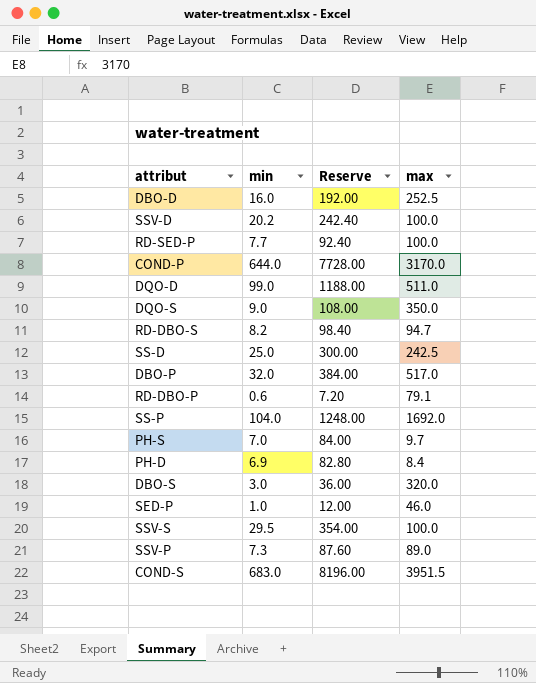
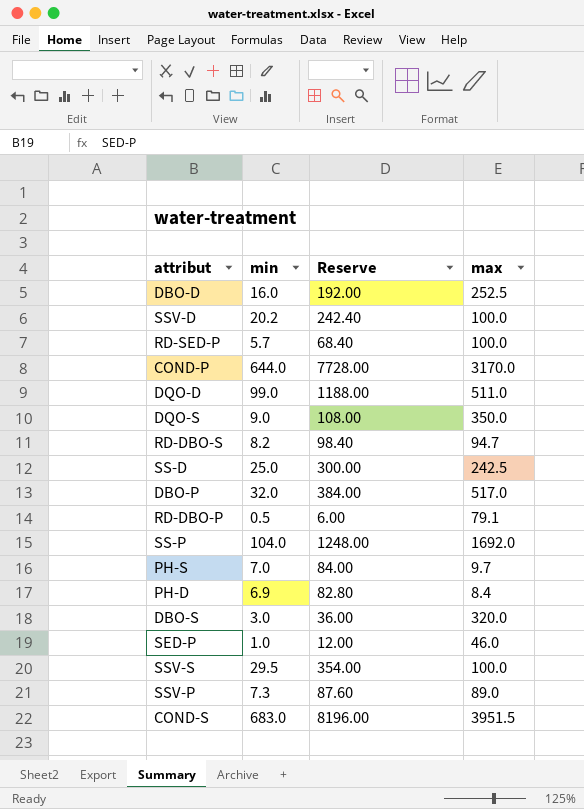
RD-SED-P | min: 7.7 -> 5.7
RD-SED-P | Reserve: 92.40 -> 68.40
RD-DBO-P | min: 0.6 -> 0.5
RD-DBO-P | Reserve: 7.20 -> 6.00

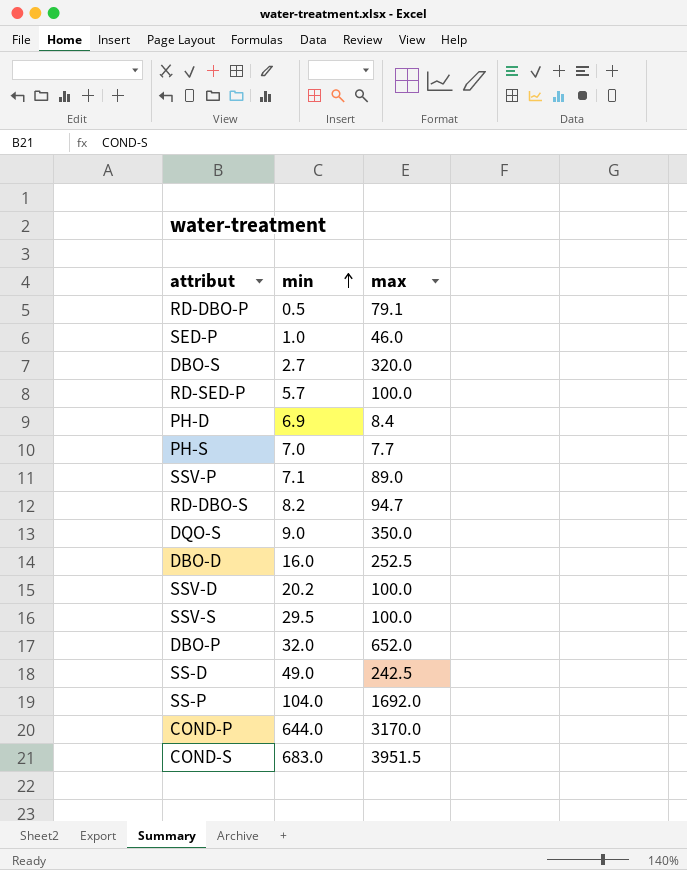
row order: none -> min ascending
column Reserve | formula: [min] * 12 -> none
row DQO-D: 99.0 | 1188.00 | 511.0 -> none
DBO-S | min: 3.0 -> 2.7
PH-S | max: 9.7 -> 7.7
SSV-P | min: 7.3 -> 7.1
DBO-P | max: 517.0 -> 652.0
SS-D | min: 25.0 -> 49.0

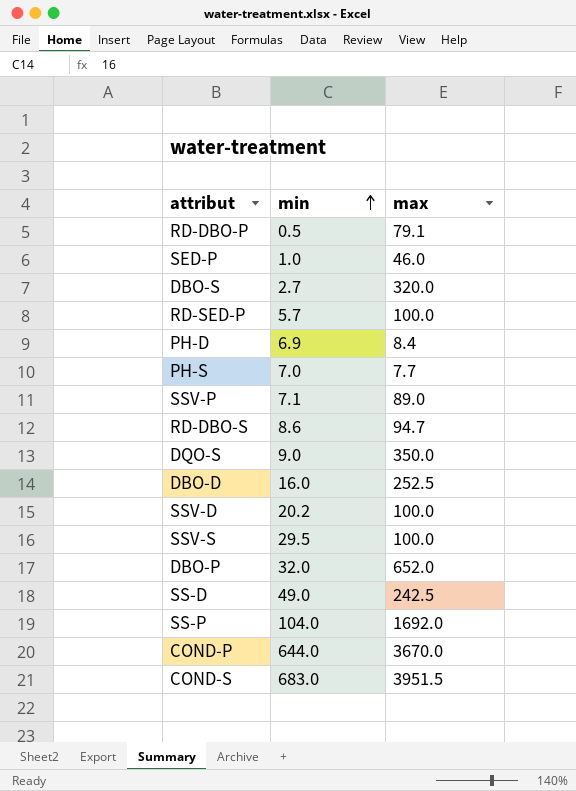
RD-DBO-S | min: 8.2 -> 8.6
COND-P | max: 3170.0 -> 3670.0

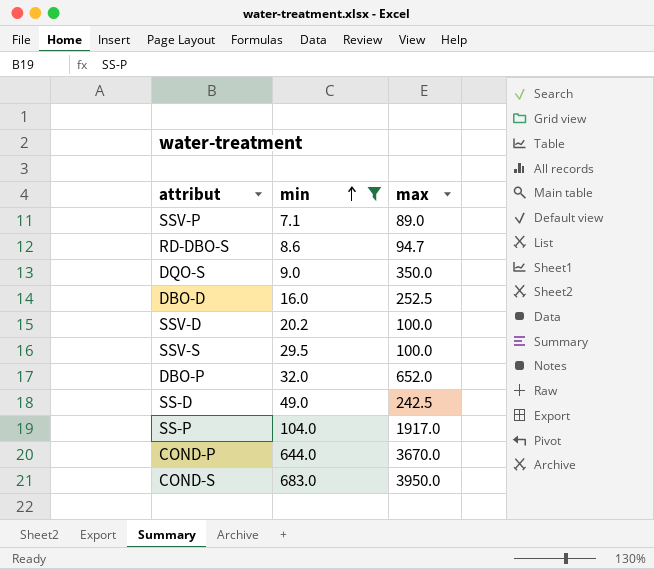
filter: none -> min >= 7.1
SS-P | max: 1692.0 -> 1917.0
COND-S | max: 3951.5 -> 3950.0

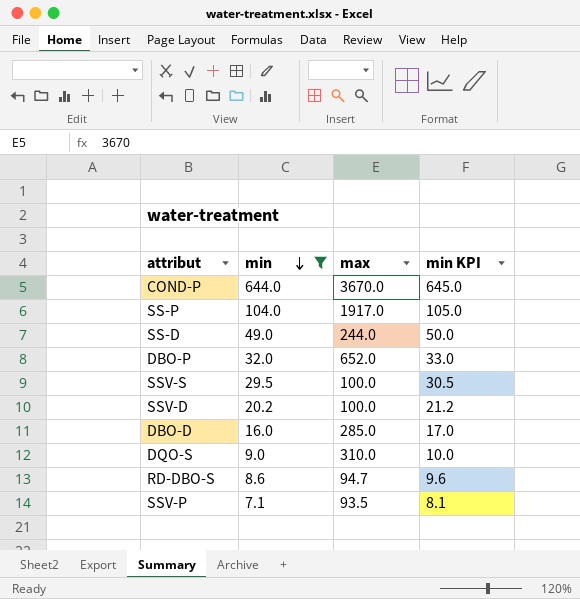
row order: min ascending -> min descending
column min KPI | formula: none -> [min] + 1
row COND-S: 683.0 | 3950.0 -> none
SS-D | max: 242.5 -> 244.0
DBO-D | max: 252.5 -> 285.0
DQO-S | max: 350.0 -> 310.0
SSV-P | max: 89.0 -> 93.5

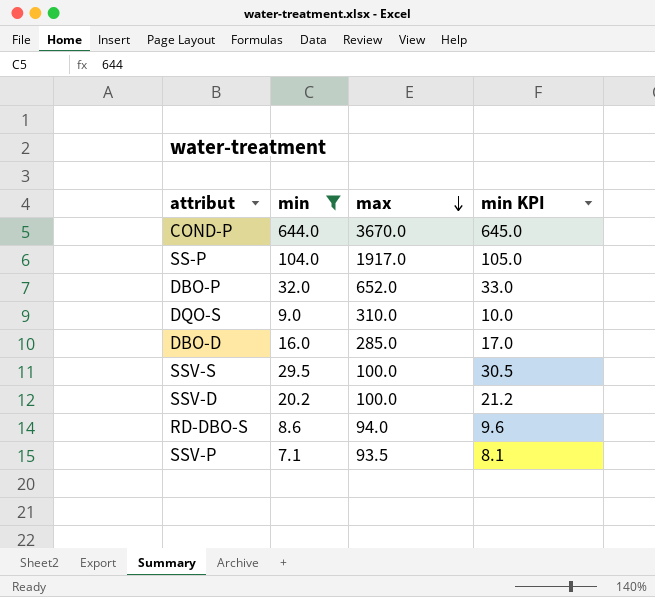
row order: min descending -> max descending
row SS-D: 49.0 | 244.0 | 50.0 -> none
RD-DBO-S | max: 94.7 -> 94.0

